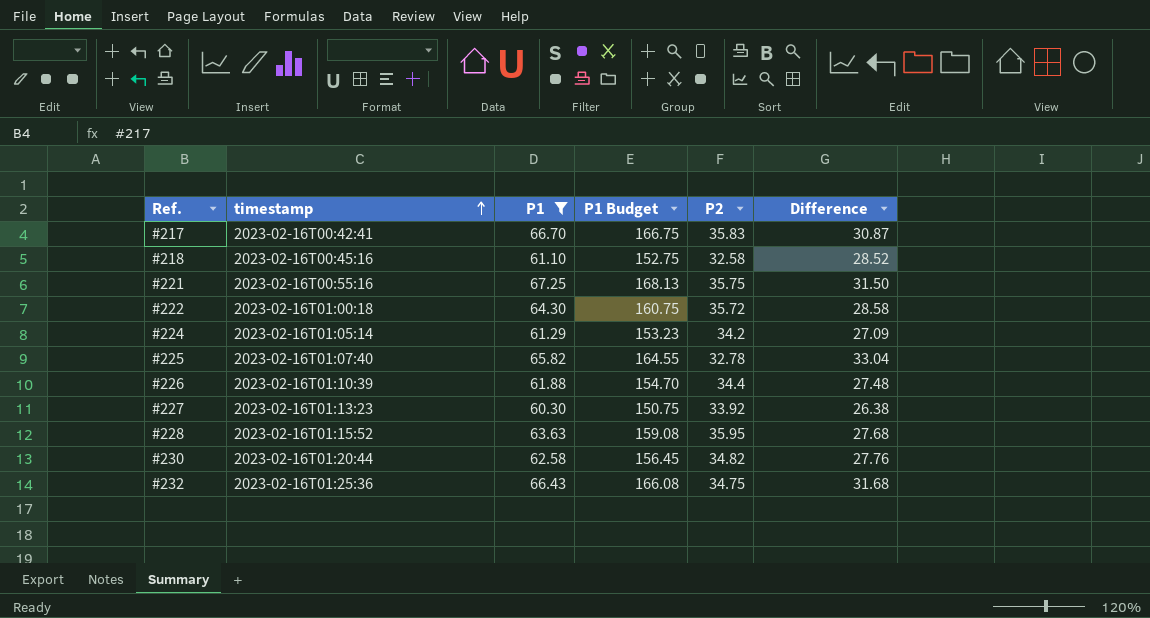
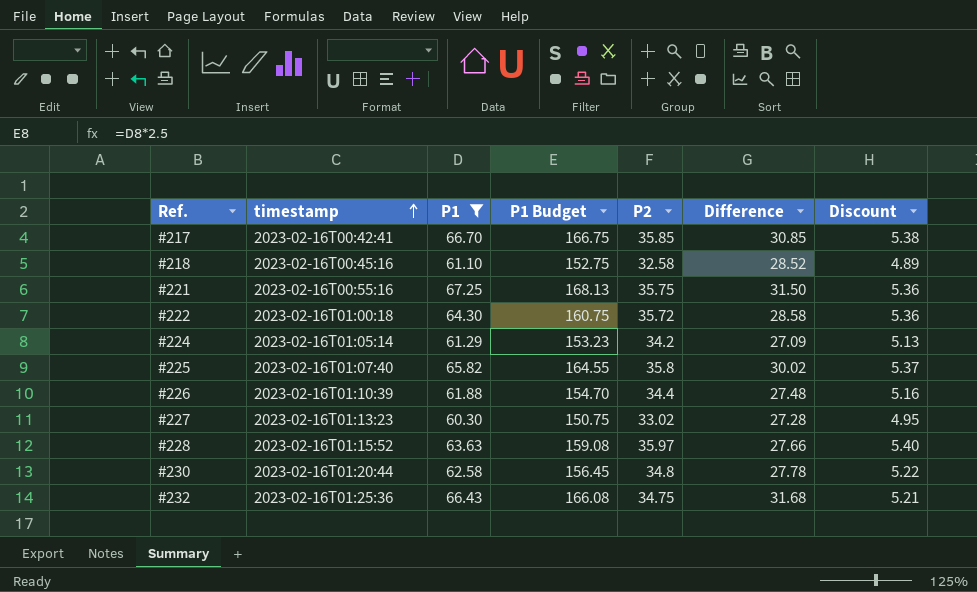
column Discount | formula: none -> [P2] * 0.15
#217 | P2: 35.83 -> 35.85
#217 | Difference: 30.87 -> 30.85
#225 | P2: 32.78 -> 35.8
#225 | Difference: 33.04 -> 30.02
#227 | P2: 33.92 -> 33.02
#227 | Difference: 26.38 -> 27.28
#228 | P2: 35.95 -> 35.97
#228 | Difference: 27.68 -> 27.66
#230 | P2: 34.82 -> 34.8
#230 | Difference: 27.76 -> 27.78

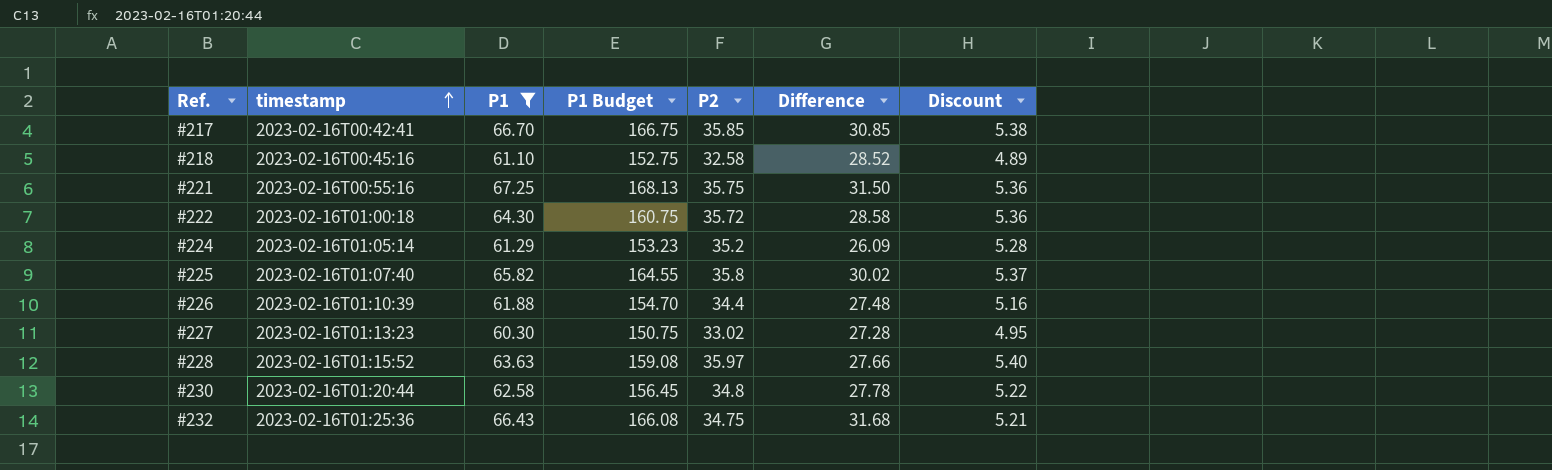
#224 | P2: 34.2 -> 35.2
#224 | Difference: 27.09 -> 26.09
#224 | Discount: 5.13 -> 5.28

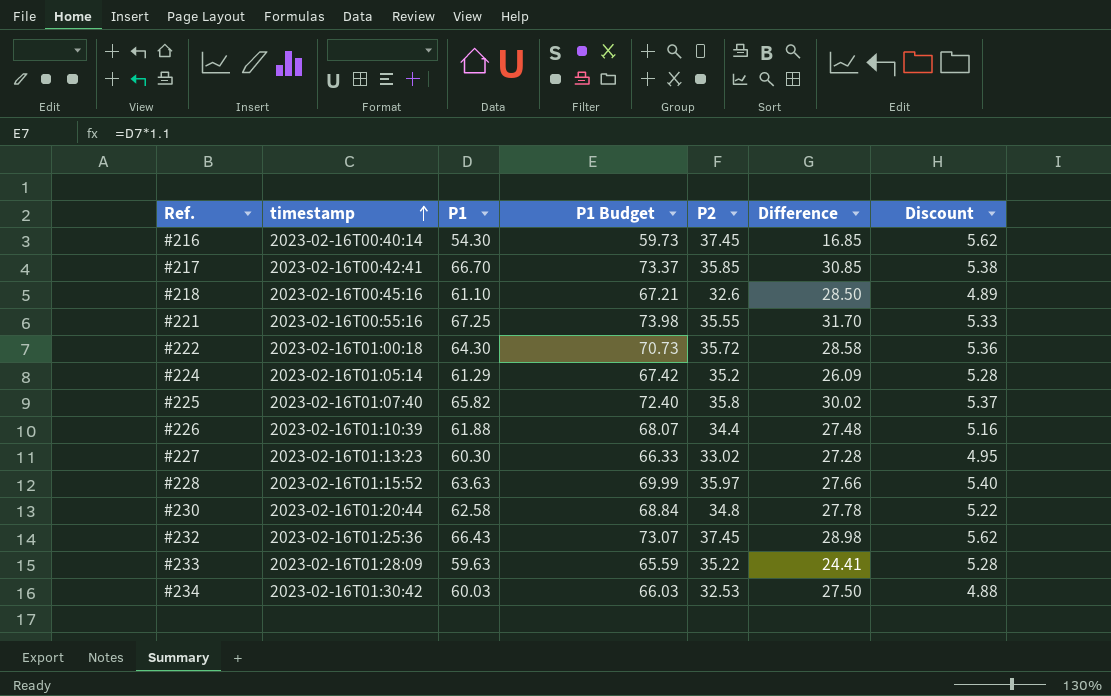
filter: P1 >= 60.30 -> none
column P1 Budget | formula: [P1] * 2.5 -> [P1] * 1.1
#218 | P2: 32.58 -> 32.6
#218 | Difference: 28.52 -> 28.50
#221 | P2: 35.75 -> 35.55
#221 | Difference: 31.50 -> 31.70
#221 | Discount: 5.36 -> 5.33
#232 | P2: 34.75 -> 37.45
#232 | Difference: 31.68 -> 28.98
#232 | Discount: 5.21 -> 5.62

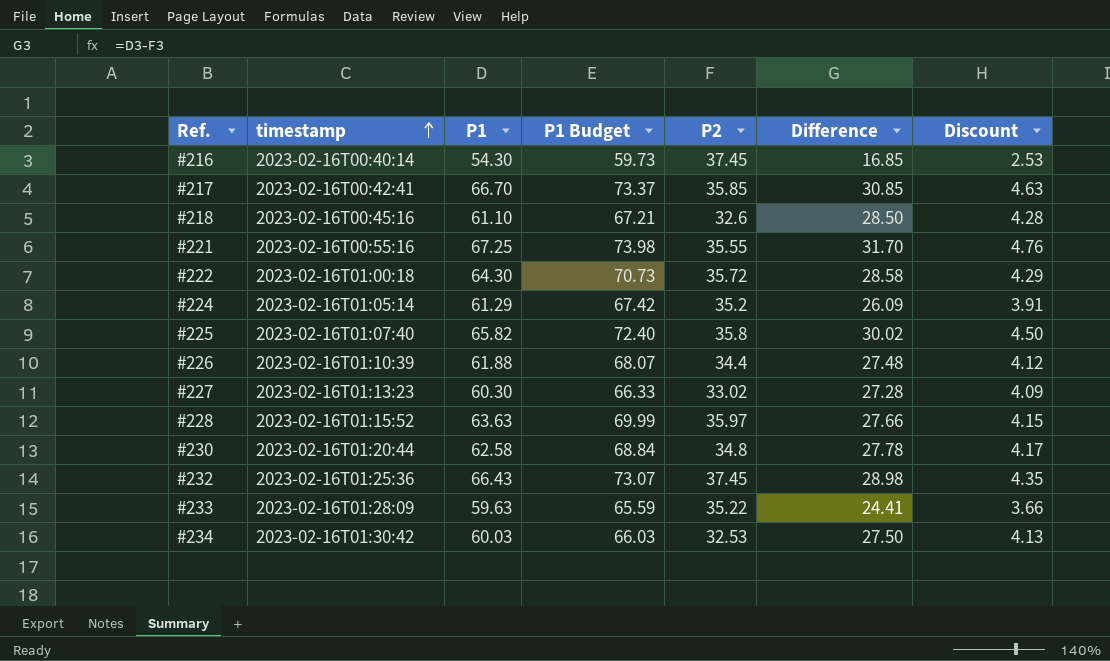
column Discount | formula: [P2] * 0.15 -> [Difference] * 0.15

